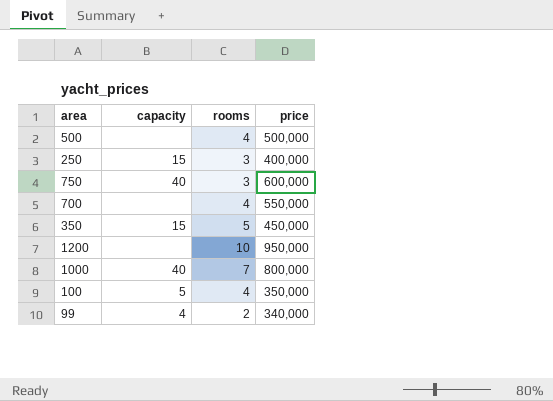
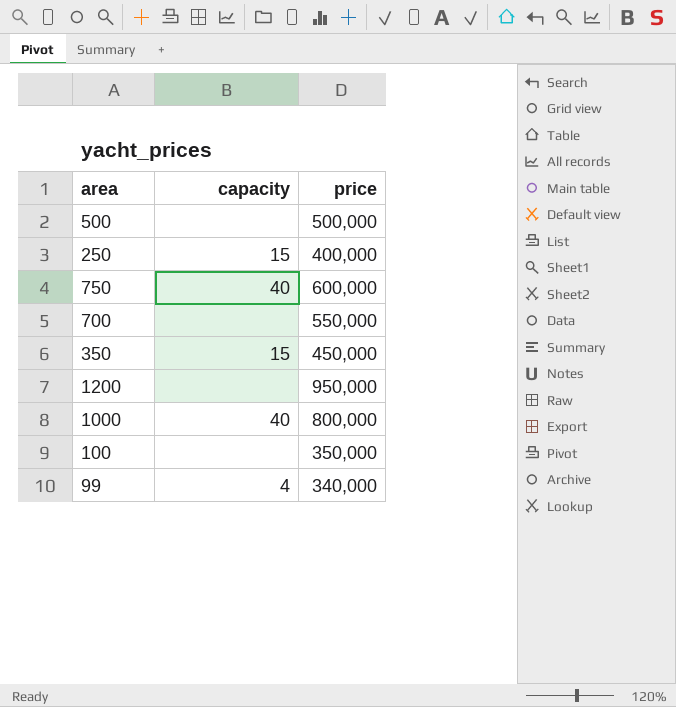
column rooms | position: 3 -> none
100 | capacity: 5 -> none

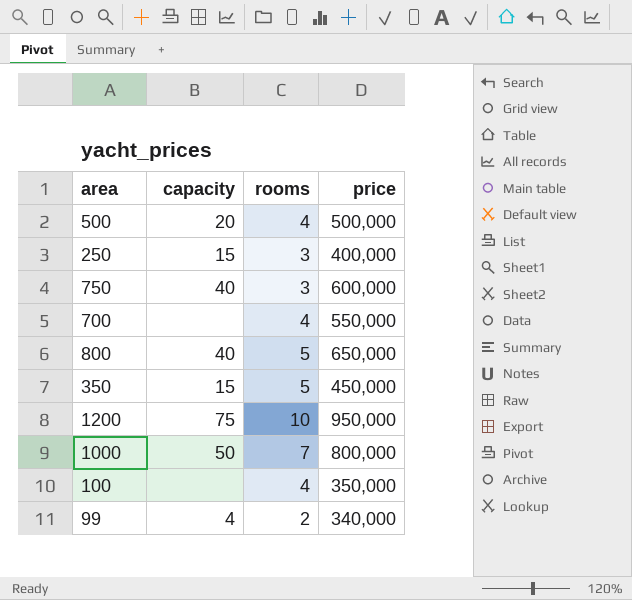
column rooms | position: none -> 3
500 | capacity: none -> 20
row 800: none -> 40 | 5 | 650,000
1200 | capacity: none -> 75
1000 | capacity: 40 -> 50

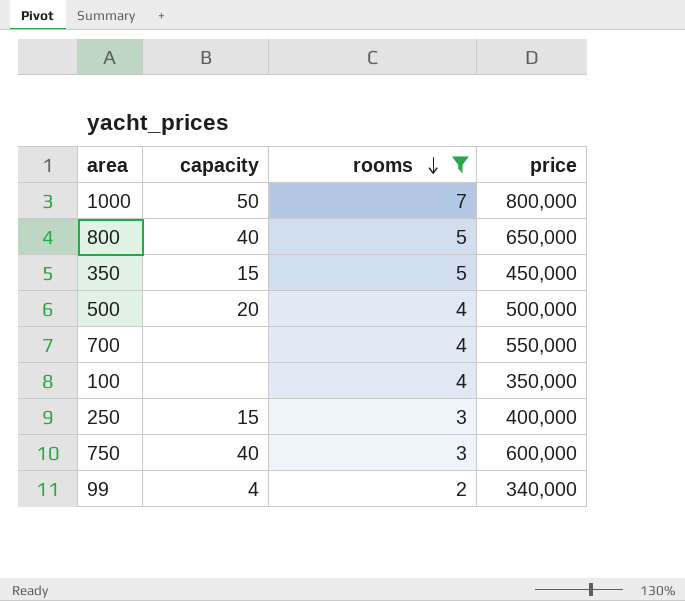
filter: none -> rooms != 10
row order: none -> rooms descending

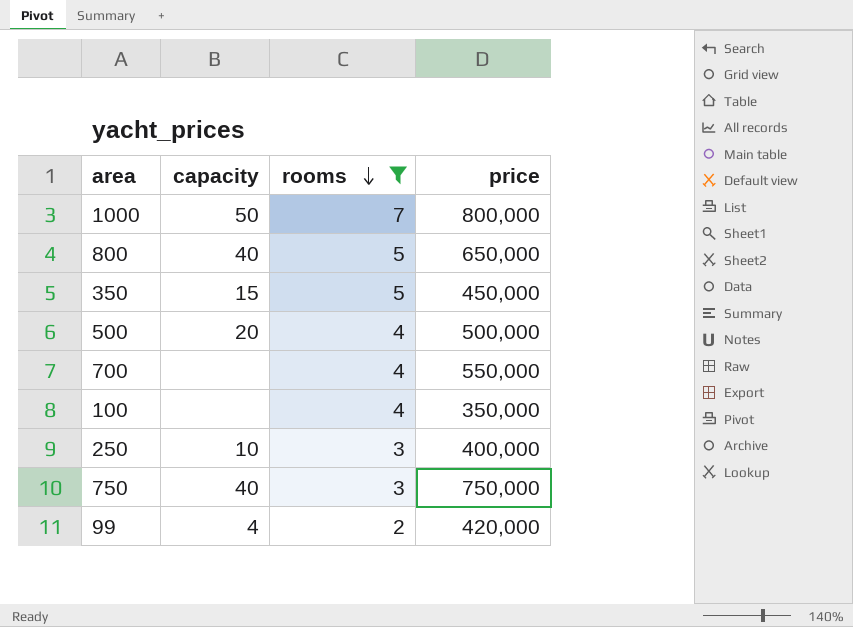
250 | capacity: 15 -> 10
750 | price: 600,000 -> 750,000
99 | price: 340,000 -> 420,000

